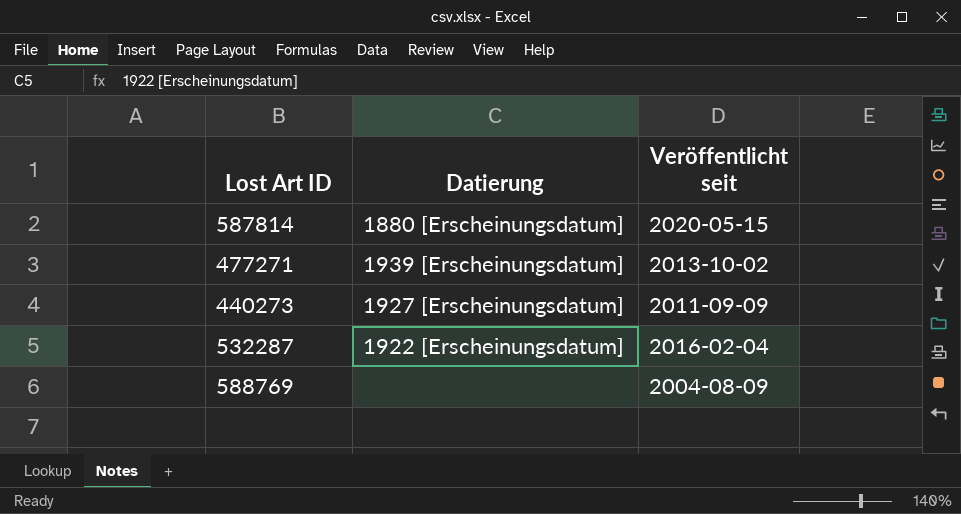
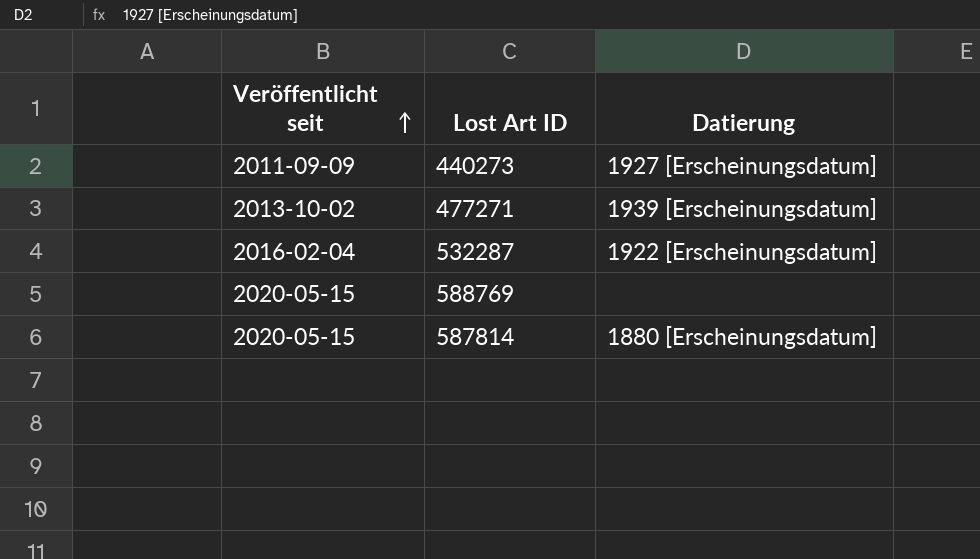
row order: none -> Veröffentlicht seit ascending
column Veröffentlicht seit | position: 3 -> 1
588769 | Veröffentlicht seit: 2004-08-09 -> 2020-05-15

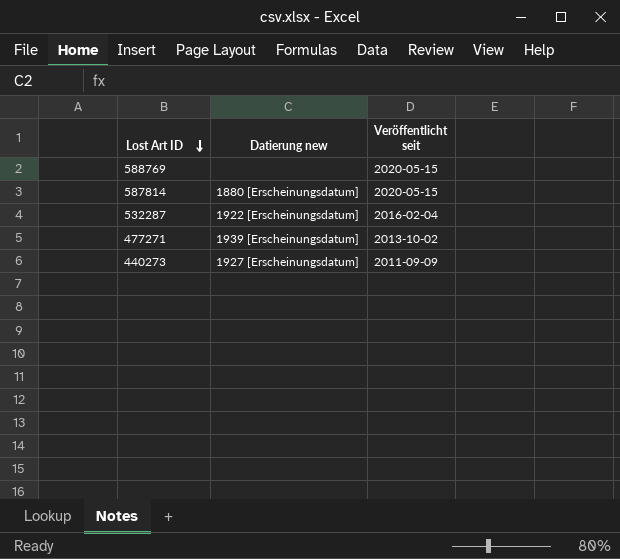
row order: Veröffentlicht seit ascending -> Lost Art ID descending
column name: Datierung -> Datierung new
column Veröffentlicht seit | position: 1 -> 3

